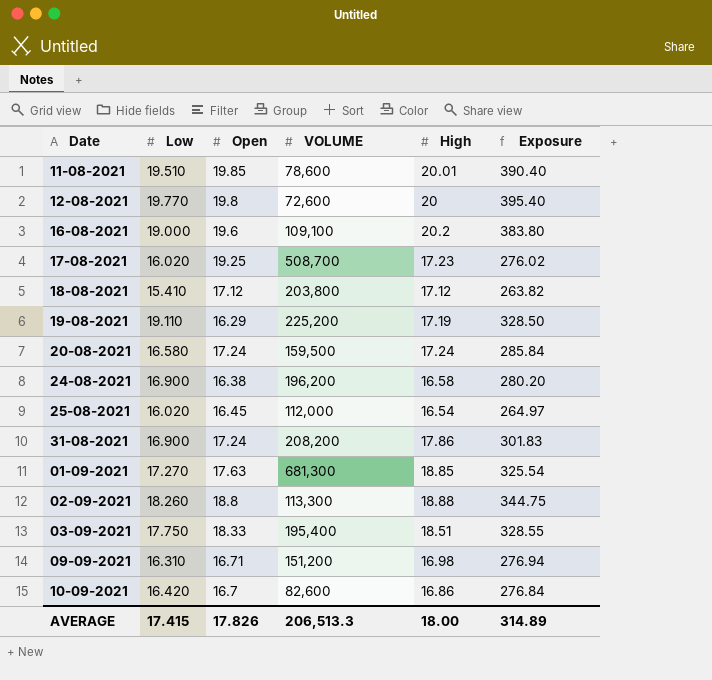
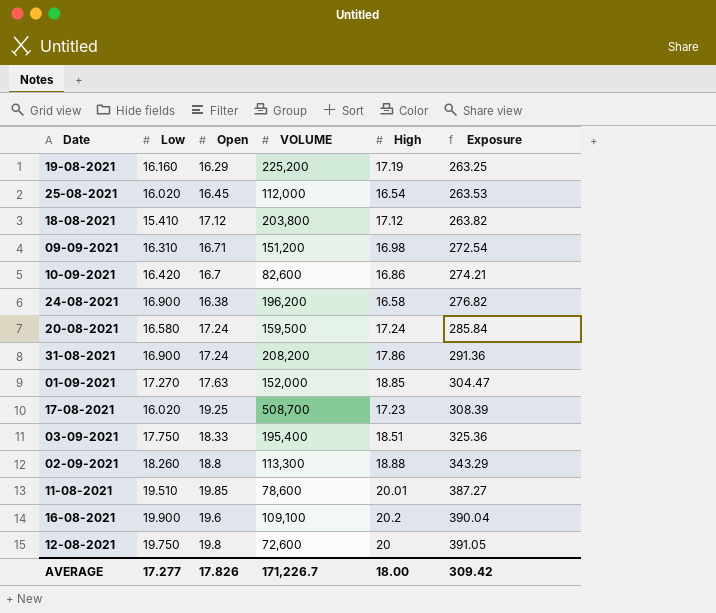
row order: Date ascending -> Exposure ascending
column Exposure | formula: [Low] * [High] -> [Low] * [Open]
19-08-2021 | Low: 19.110 -> 16.160
01-09-2021 | VOLUME: 681,300 -> 152,000
16-08-2021 | Low: 19.000 -> 19.900
12-08-2021 | Low: 19.770 -> 19.750
AVERAGE | Low: 17.415 -> 17.277
AVERAGE | VOLUME: 206,513.3 -> 171,226.7
AVERAGE | Exposure: 314.89 -> 309.42

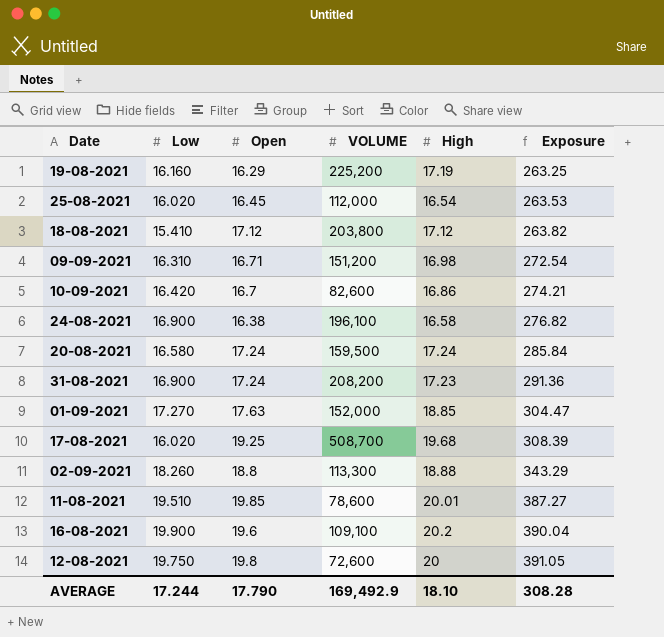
row 03-09-2021: 17.750 | 18.33 | 195,400 | 18.51 | 325.36 -> none
24-08-2021 | VOLUME: 196,200 -> 196,100
31-08-2021 | High: 17.86 -> 17.23
17-08-2021 | High: 17.23 -> 19.68
AVERAGE | Low: 17.277 -> 17.244
AVERAGE | Open: 17.826 -> 17.790
AVERAGE | VOLUME: 171,226.7 -> 169,492.9
AVERAGE | High: 18.00 -> 18.10
AVERAGE | Exposure: 309.42 -> 308.28

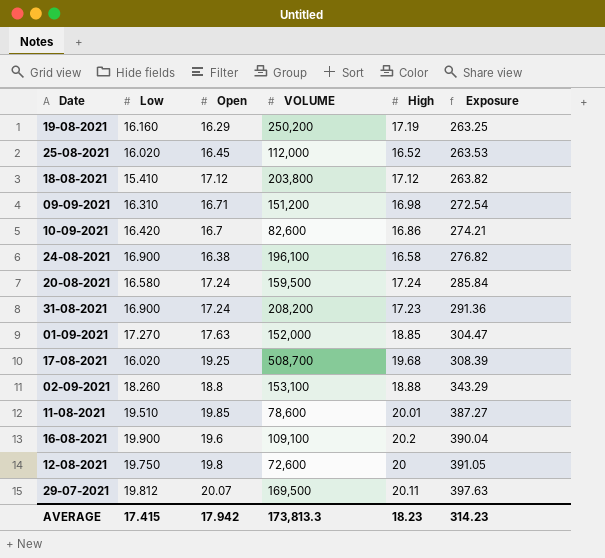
19-08-2021 | VOLUME: 225,200 -> 250,200
25-08-2021 | High: 16.54 -> 16.52
02-09-2021 | VOLUME: 113,300 -> 153,100
row 29-07-2021: none -> 19.812 | 20.07 | 169,500 | 20.11 | 397.63
AVERAGE | Low: 17.244 -> 17.415
AVERAGE | Open: 17.790 -> 17.942
AVERAGE | VOLUME: 169,492.9 -> 173,813.3
AVERAGE | High: 18.10 -> 18.23
AVERAGE | Exposure: 308.28 -> 314.23

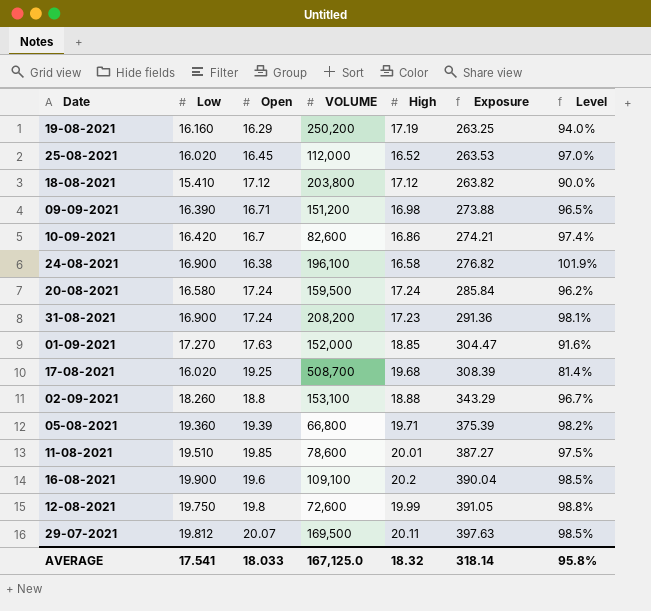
column Level | formula: none -> [Low] / [High]
09-09-2021 | Low: 16.310 -> 16.390
09-09-2021 | Exposure: 272.54 -> 273.88
row 05-08-2021: none -> 19.360 | 19.39 | 66,800 | 19.71 | 375.39 | 98.2%
12-08-2021 | High: 20 -> 19.99
AVERAGE | Low: 17.415 -> 17.541
AVERAGE | Open: 17.942 -> 18.033
AVERAGE | VOLUME: 173,813.3 -> 167,125.0
AVERAGE | High: 18.23 -> 18.32
AVERAGE | Exposure: 314.23 -> 318.14

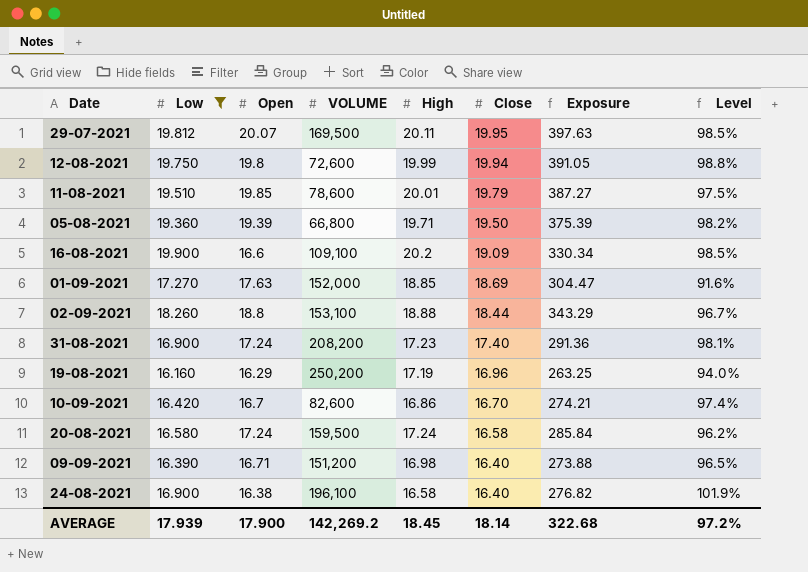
filter: none -> Low >= 16.160
row order: Exposure ascending -> Close descending
column Close | position: none -> 6
16-08-2021 | Open: 19.6 -> 16.6
16-08-2021 | Exposure: 390.04 -> 330.34
AVERAGE | Low: 17.541 -> 17.939
AVERAGE | Open: 18.033 -> 17.900
AVERAGE | VOLUME: 167,125.0 -> 142,269.2
AVERAGE | High: 18.32 -> 18.45
AVERAGE | Exposure: 318.14 -> 322.68
AVERAGE | Level: 95.8% -> 97.2%

